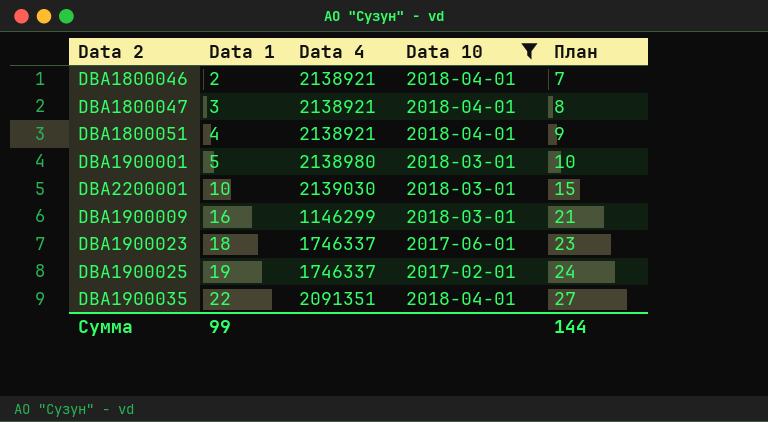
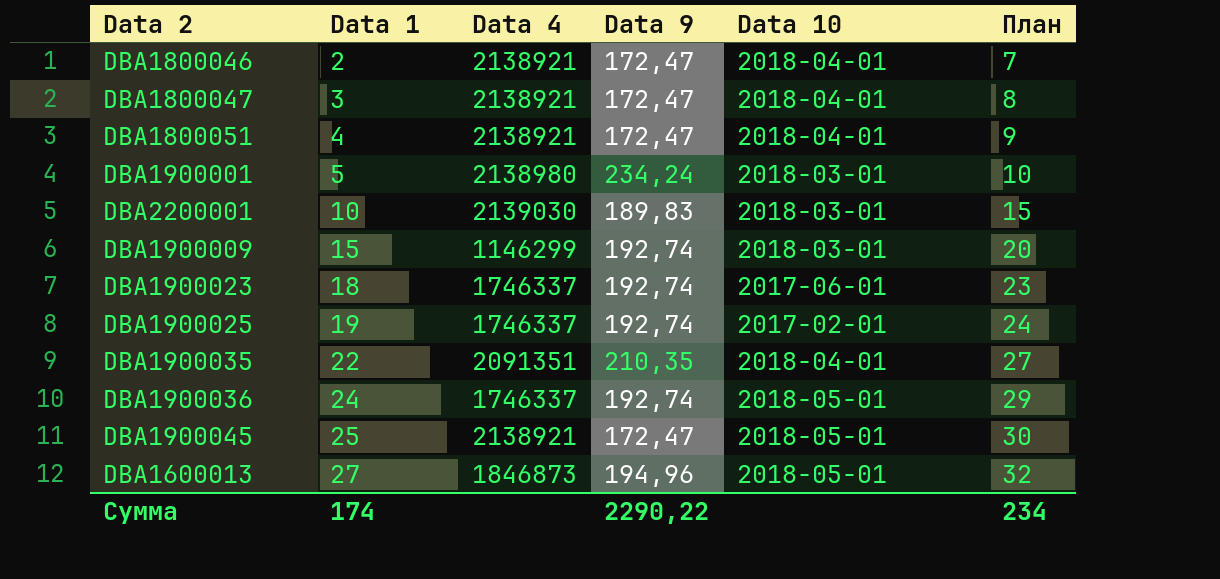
filter: Data 10 != 2018-05-01 -> none
column Data 9 | position: none -> 4
DBA1900009 | Data 1: 16 -> 15
DBA1900009 | План: 21 -> 20
Сумма | Data 1: 99 -> 174
Сумма | План: 144 -> 234

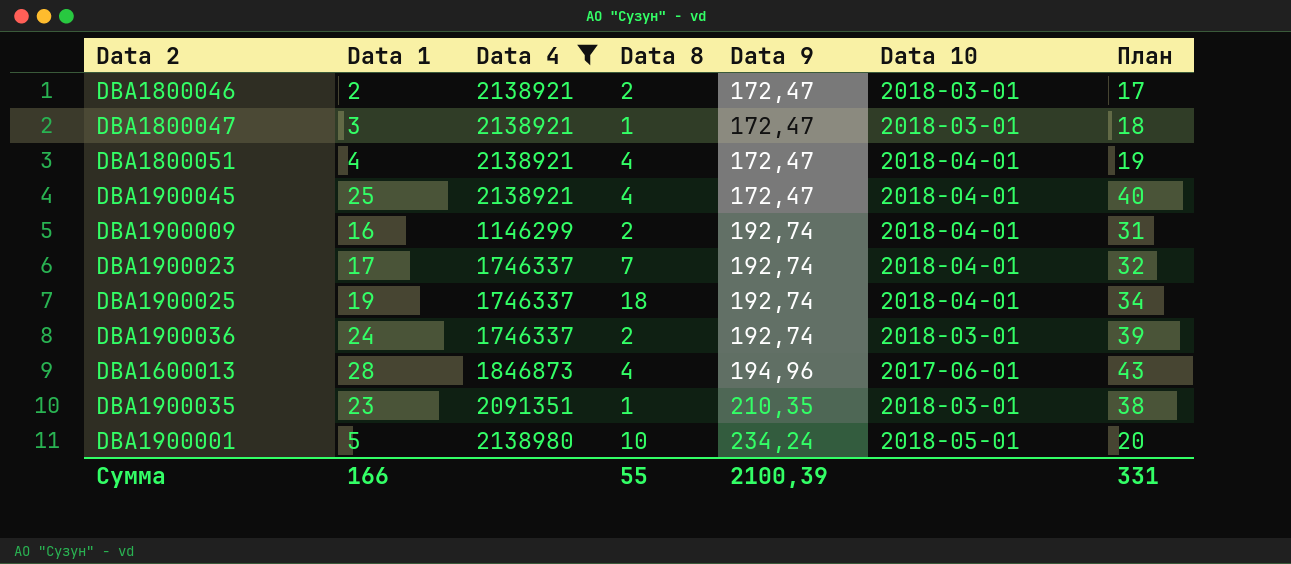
filter: none -> Data 4 != 2139030
row order: Data 1 ascending -> Data 9 ascending
column Data 8 | position: none -> 4
column План | formula: [Data 1] + 5 -> [Data 1] + 15
DBA1800046 | Data 10: 2018-04-01 -> 2018-03-01
DBA1800047 | Data 10: 2018-04-01 -> 2018-03-01
DBA1900045 | Data 10: 2018-05-01 -> 2018-04-01
DBA1900009 | Data 1: 15 -> 16
DBA1900009 | Data 10: 2018-03-01 -> 2018-04-01
DBA1900023 | Data 1: 18 -> 17
DBA1900023 | Data 10: 2017-06-01 -> 2018-04-01
DBA1900025 | Data 10: 2017-02-01 -> 2018-04-01
DBA1900036 | Data 10: 2018-05-01 -> 2018-03-01
DBA1600013 | Data 1: 27 -> 28
DBA1600013 | Data 10: 2018-05-01 -> 2017-06-01
DBA1900035 | Data 1: 22 -> 23
DBA1900035 | Data 10: 2018-04-01 -> 2018-03-01
DBA1900001 | Data 10: 2018-03-01 -> 2018-05-01
Сумма | Data 1: 174 -> 166
Сумма | Data 9: 2290,22 -> 2100,39
Сумма | План: 234 -> 331

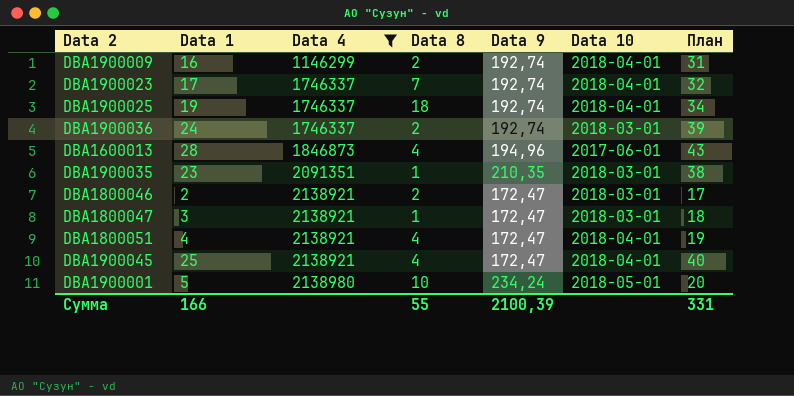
row order: Data 9 ascending -> Data 4 ascending

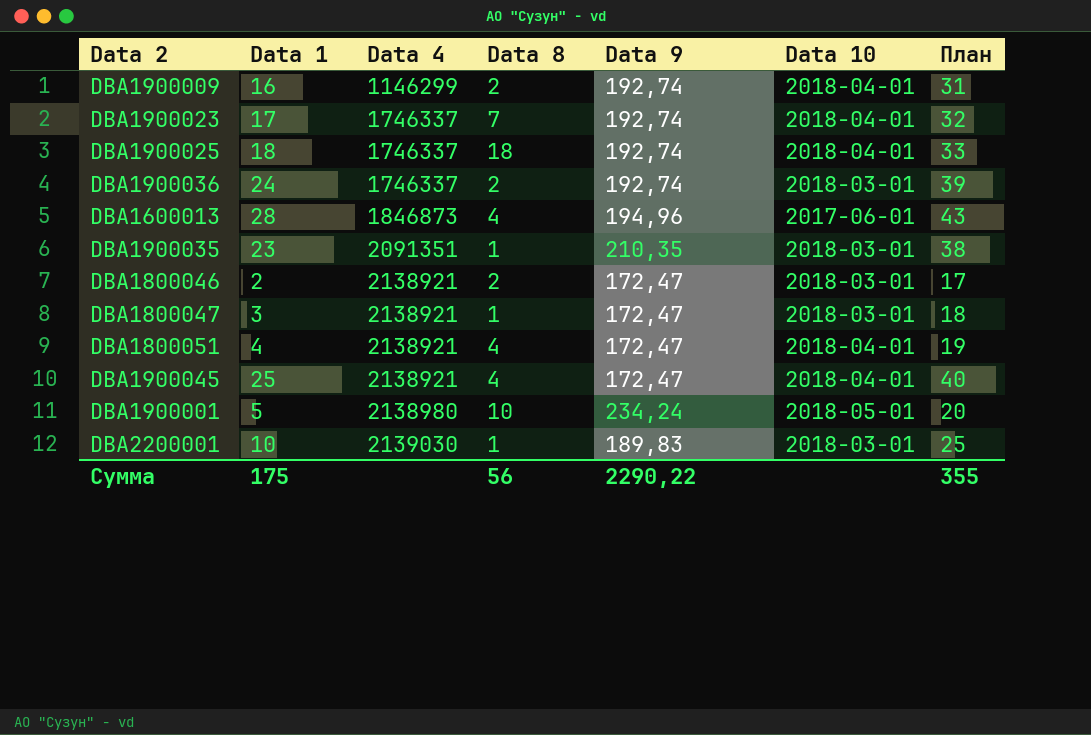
filter: Data 4 != 2139030 -> none
DBA1900025 | Data 1: 19 -> 18
DBA1900025 | План: 34 -> 33
Сумма | Data 1: 166 -> 175
Сумма | Data 8: 55 -> 56
Сумма | Data 9: 2100,39 -> 2290,22
Сумма | План: 331 -> 355

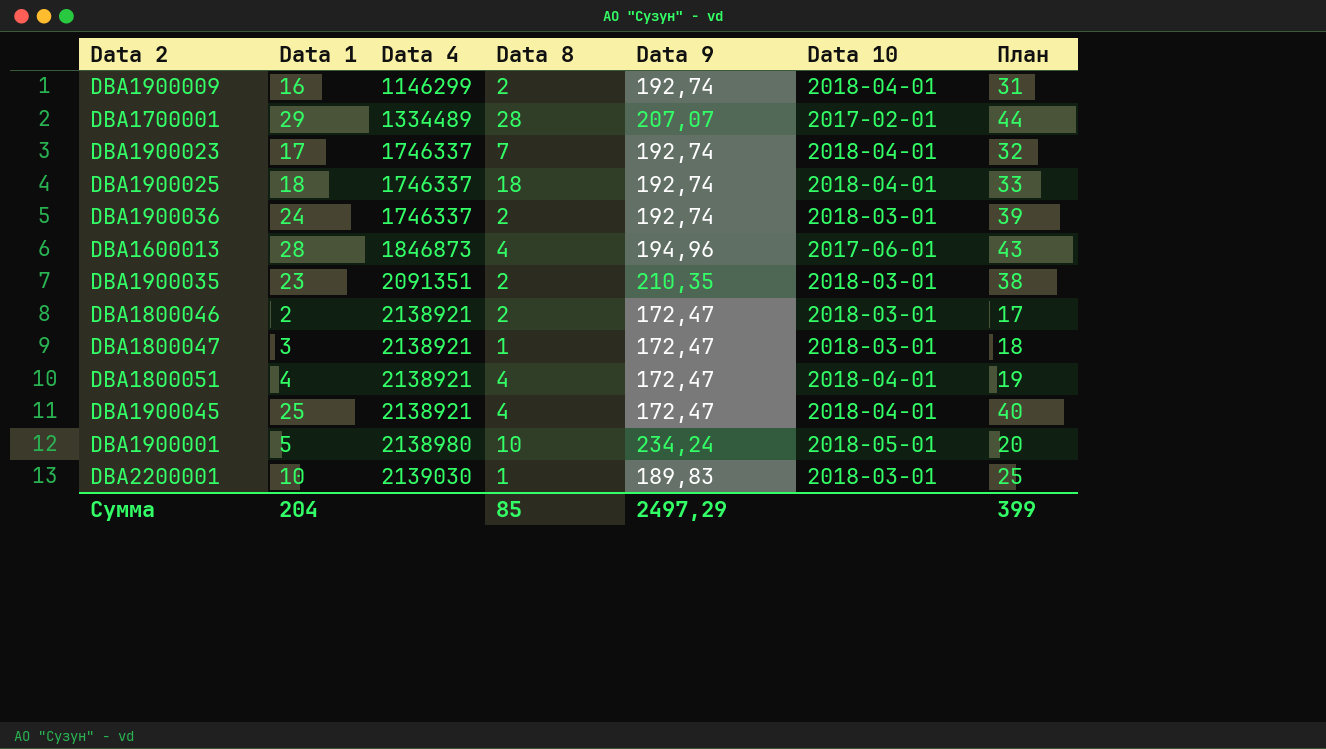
row DBA1700001: none -> 29 | 1334489 | 28 | 207,07 | 2017-02-01 | 44
DBA1900035 | Data 8: 1 -> 2
Сумма | Data 1: 175 -> 204
Сумма | Data 8: 56 -> 85
Сумма | Data 9: 2290,22 -> 2497,29
Сумма | План: 355 -> 399

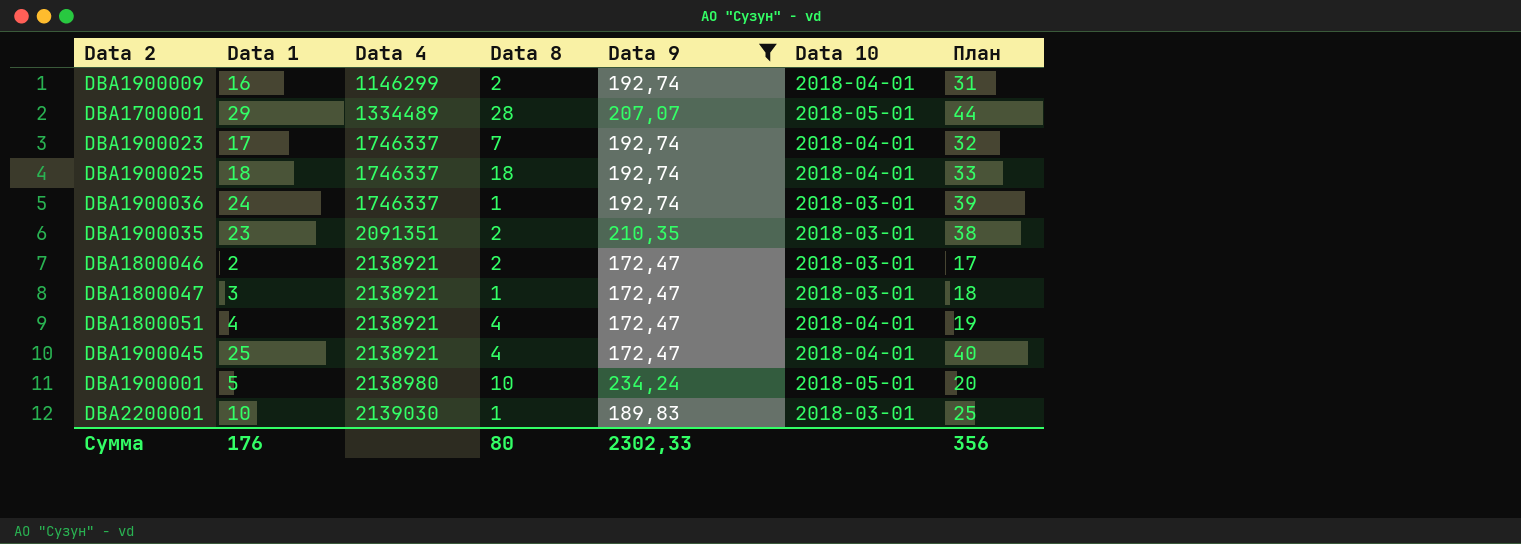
filter: none -> Data 9 != 194,96
DBA1700001 | Data 10: 2017-02-01 -> 2018-05-01
DBA1900036 | Data 8: 2 -> 1
Сумма | Data 1: 204 -> 176
Сумма | Data 8: 85 -> 80
Сумма | Data 9: 2497,29 -> 2302,33
Сумма | План: 399 -> 356

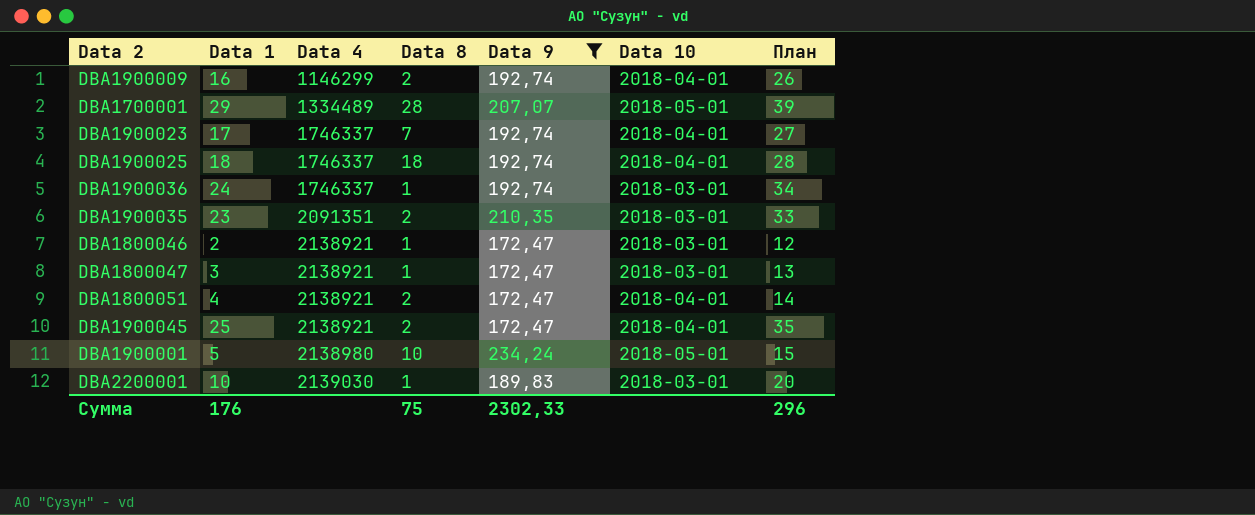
column План | formula: [Data 1] + 15 -> [Data 1] + 10
DBA1800046 | Data 8: 2 -> 1
DBA1800051 | Data 8: 4 -> 2
DBA1900045 | Data 8: 4 -> 2
Сумма | Data 8: 80 -> 75
Сумма | План: 356 -> 296

